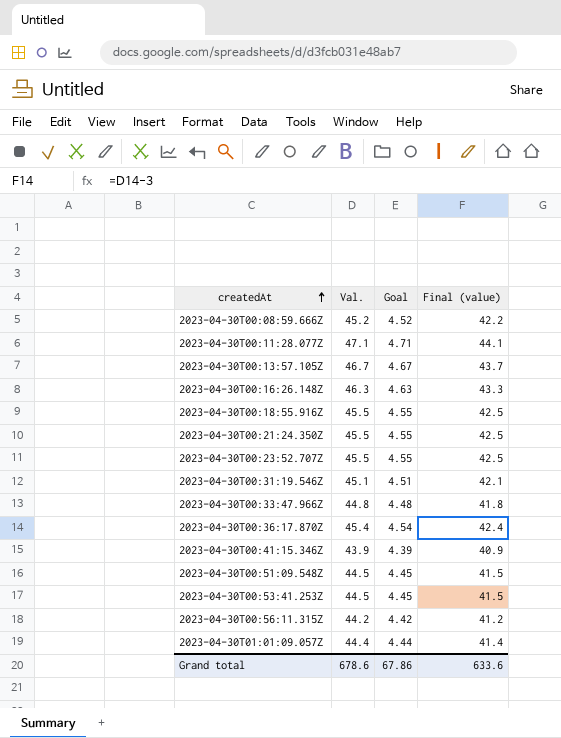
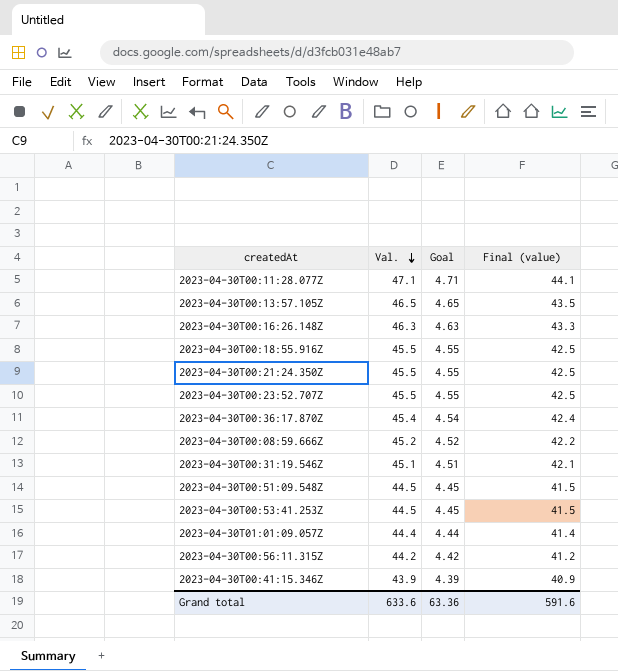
row order: createdAt ascending -> Val. descending
row 2023-04-30T00:33:47.966Z: 44.8 | 4.48 | 41.8 -> none
2023-04-30T00:13:57.105Z | Val.: 46.7 -> 46.5
2023-04-30T00:13:57.105Z | Goal: 4.67 -> 4.65
2023-04-30T00:13:57.105Z | Final (value): 43.7 -> 43.5
Grand total | Val.: 678.6 -> 633.6
Grand total | Goal: 67.86 -> 63.36
Grand total | Final (value): 633.6 -> 591.6

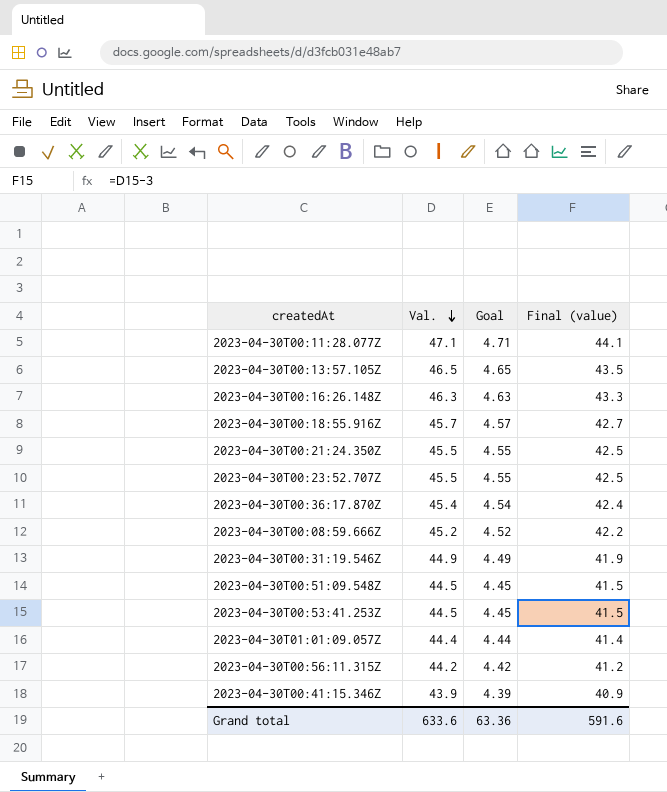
2023-04-30T00:18:55.916Z | Val.: 45.5 -> 45.7
2023-04-30T00:18:55.916Z | Goal: 4.55 -> 4.57
2023-04-30T00:18:55.916Z | Final (value): 42.5 -> 42.7
2023-04-30T00:31:19.546Z | Val.: 45.1 -> 44.9
2023-04-30T00:31:19.546Z | Goal: 4.51 -> 4.49
2023-04-30T00:31:19.546Z | Final (value): 42.1 -> 41.9

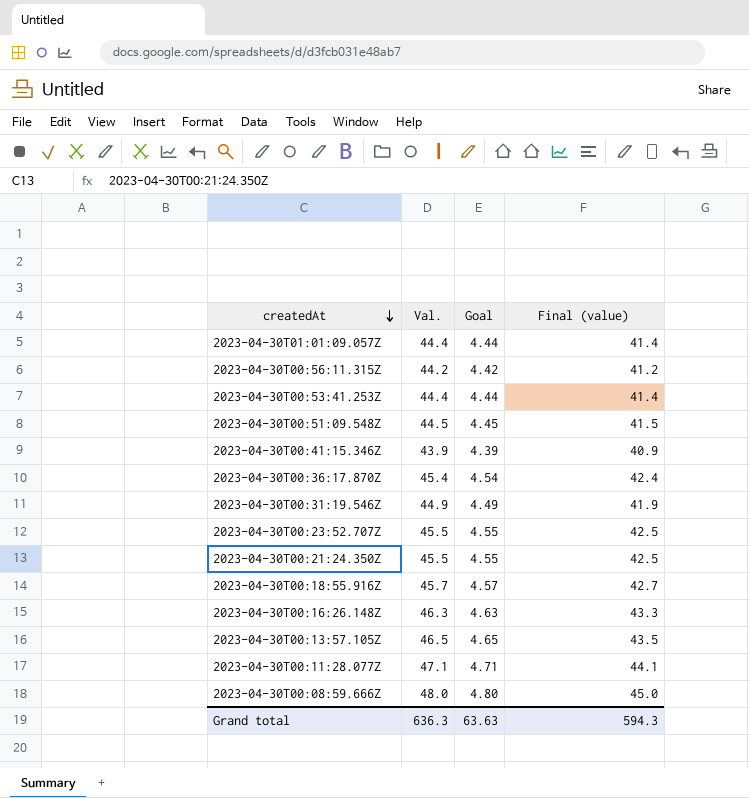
row order: Val. descending -> createdAt descending
2023-04-30T00:53:41.253Z | Val.: 44.5 -> 44.4
2023-04-30T00:53:41.253Z | Goal: 4.45 -> 4.44
2023-04-30T00:53:41.253Z | Final (value): 41.5 -> 41.4
2023-04-30T00:08:59.666Z | Val.: 45.2 -> 48.0
2023-04-30T00:08:59.666Z | Goal: 4.52 -> 4.80
2023-04-30T00:08:59.666Z | Final (value): 42.2 -> 45.0
Grand total | Val.: 633.6 -> 636.3
Grand total | Goal: 63.36 -> 63.63
Grand total | Final (value): 591.6 -> 594.3

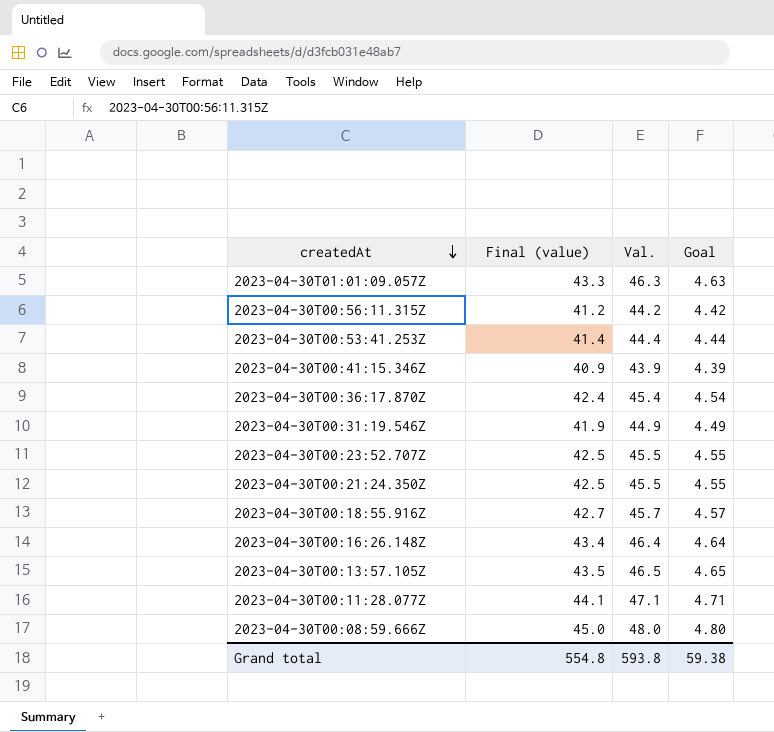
column Final (value) | position: 4 -> 2
row 2023-04-30T00:51:09.548Z: 44.5 | 4.45 | 41.5 -> none
2023-04-30T01:01:09.057Z | Final (value): 41.4 -> 43.3
2023-04-30T01:01:09.057Z | Val.: 44.4 -> 46.3
2023-04-30T01:01:09.057Z | Goal: 4.44 -> 4.63
2023-04-30T00:16:26.148Z | Final (value): 43.3 -> 43.4
2023-04-30T00:16:26.148Z | Val.: 46.3 -> 46.4
2023-04-30T00:16:26.148Z | Goal: 4.63 -> 4.64
Grand total | Final (value): 594.3 -> 554.8
Grand total | Val.: 636.3 -> 593.8
Grand total | Goal: 63.63 -> 59.38

